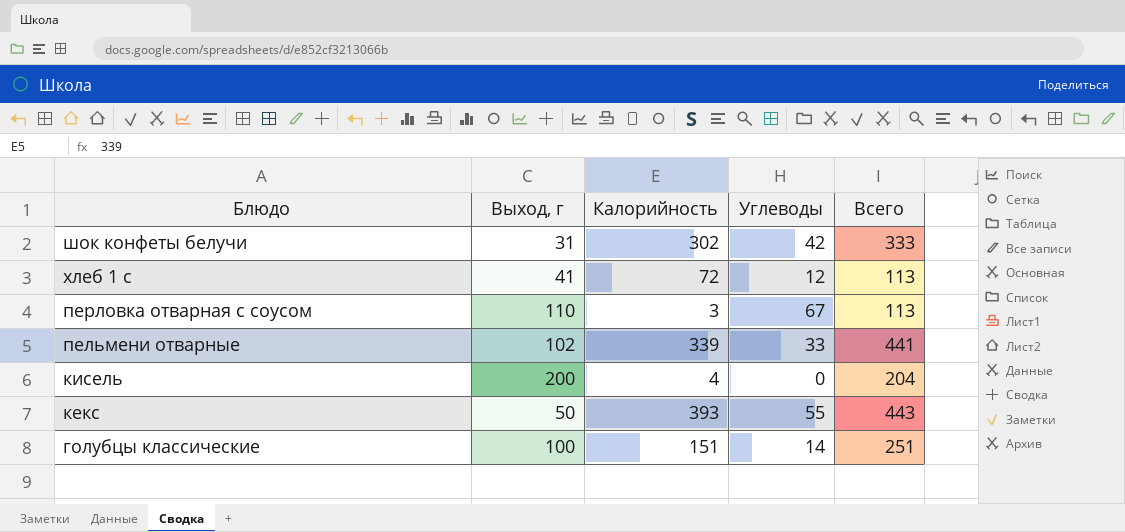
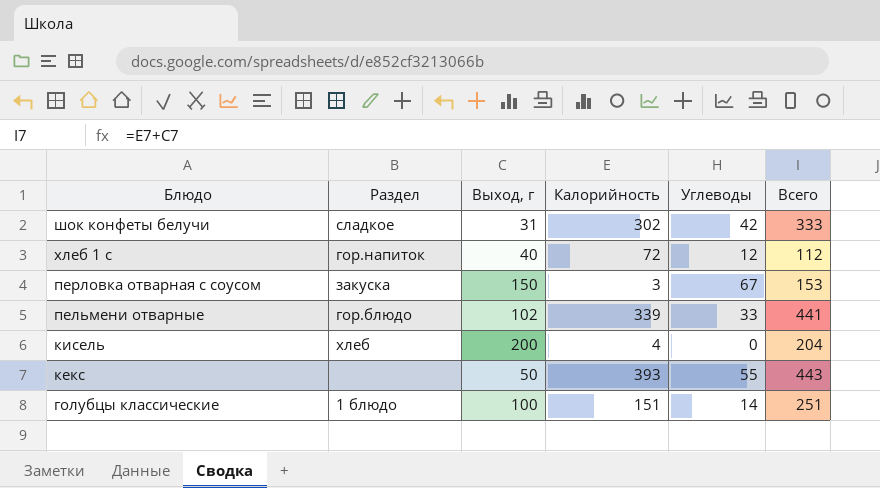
column Раздел | position: none -> 2
хлеб 1 с | Выход, г: 41 -> 40
хлеб 1 с | Всего: 113 -> 112
перловка отварная с соусом | Выход, г: 110 -> 150
перловка отварная с соусом | Всего: 113 -> 153

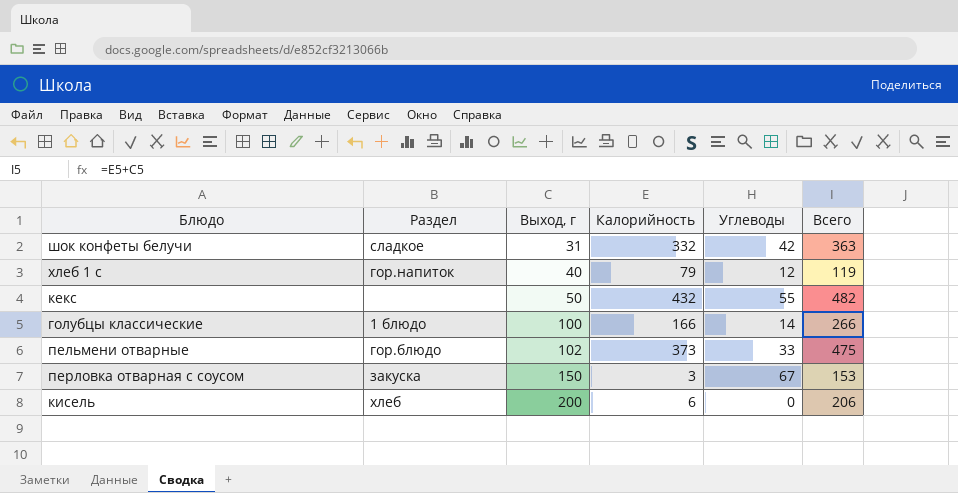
row order: Блюдо descending -> Выход, г ascending
шок конфеты белучи | Калорийность: 302 -> 332
шок конфеты белучи | Всего: 333 -> 363
хлеб 1 с | Калорийность: 72 -> 79
хлеб 1 с | Всего: 112 -> 119
кекс | Калорийность: 393 -> 432
кекс | Всего: 443 -> 482
голубцы классические | Калорийность: 151 -> 166
голубцы классические | Всего: 251 -> 266
пельмени отварные | Калорийность: 339 -> 373
пельмени отварные | Всего: 441 -> 475
кисель | Калорийность: 4 -> 6
кисель | Всего: 204 -> 206

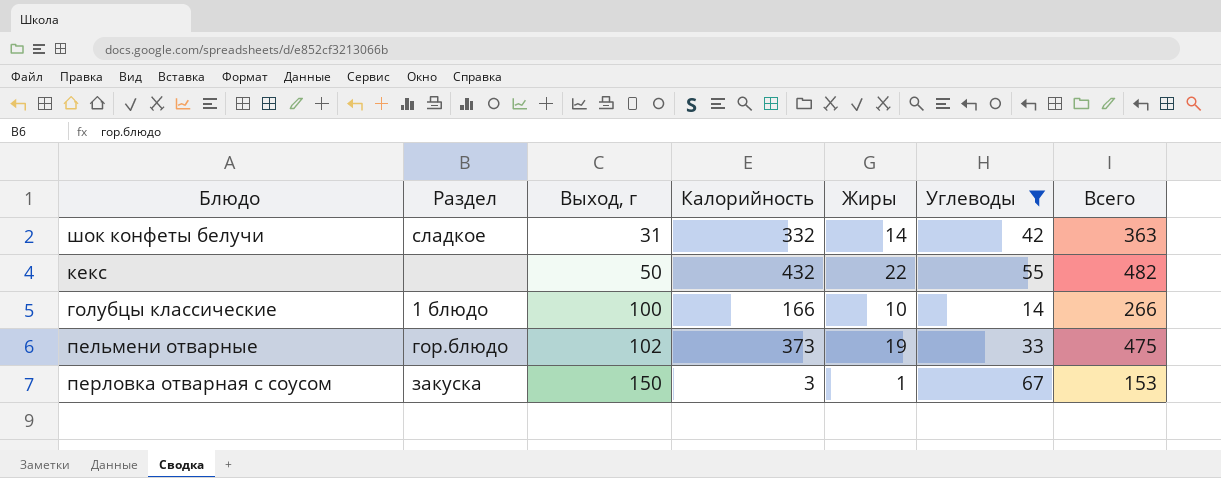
filter: none -> Углеводы >= 14
column Жиры | position: none -> 5

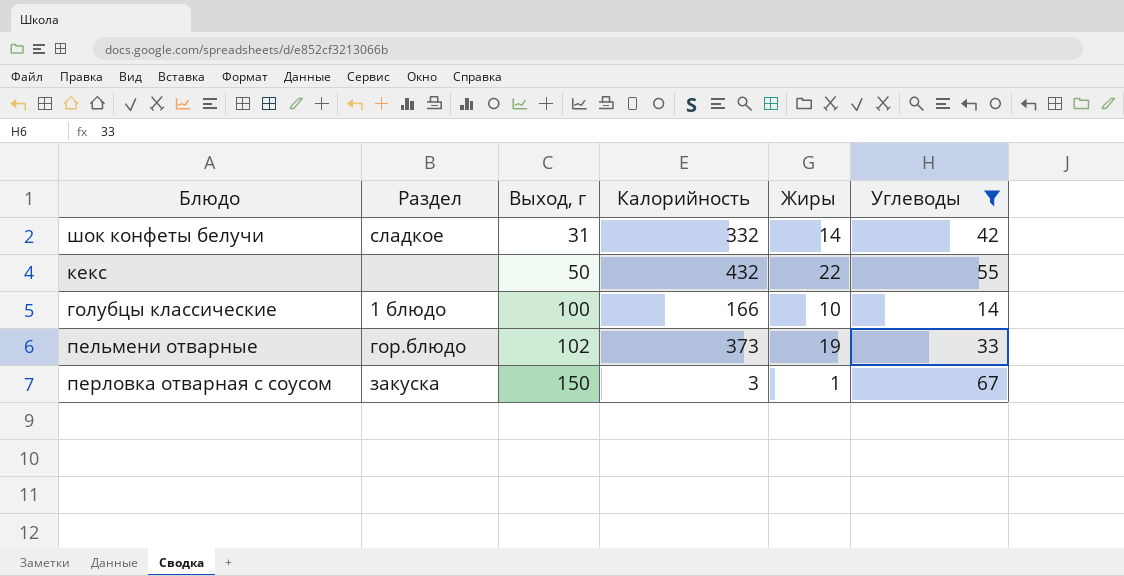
column Всего | formula: [Выход, г] + [Калорийность] -> none

